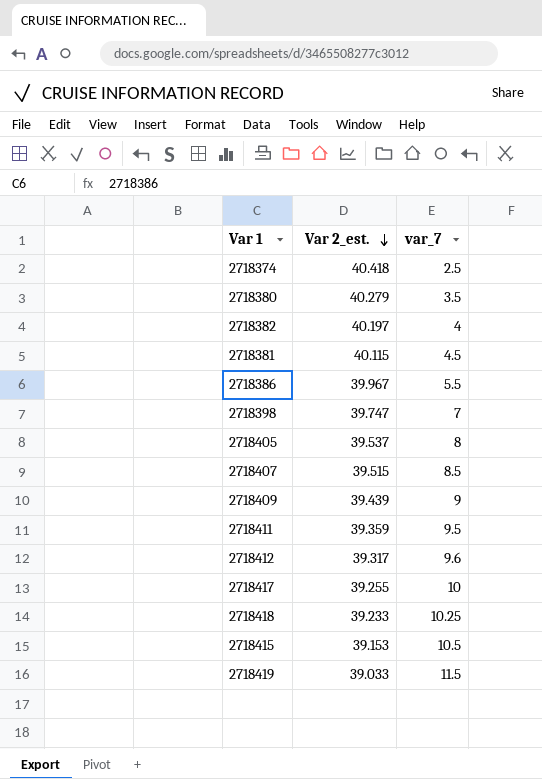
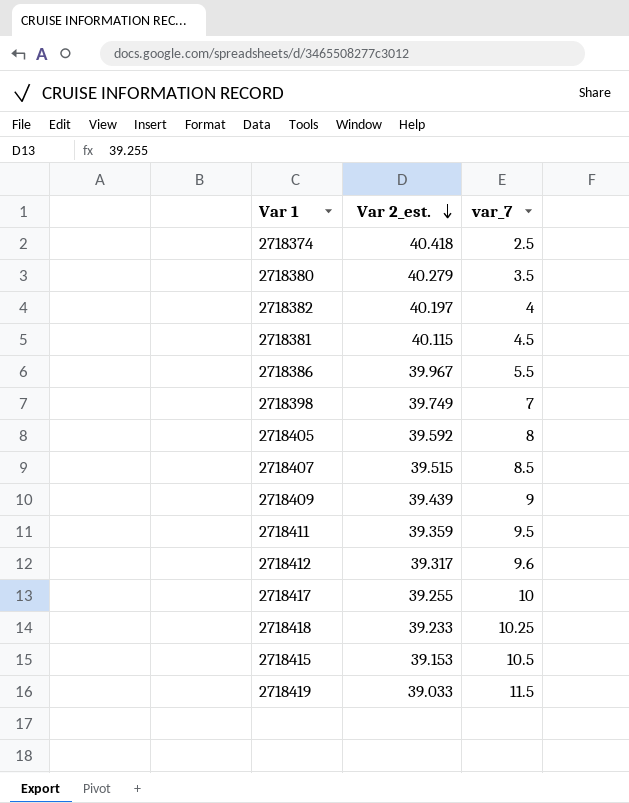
2718398 | Var 2_est.: 39.747 -> 39.749
2718405 | Var 2_est.: 39.537 -> 39.592

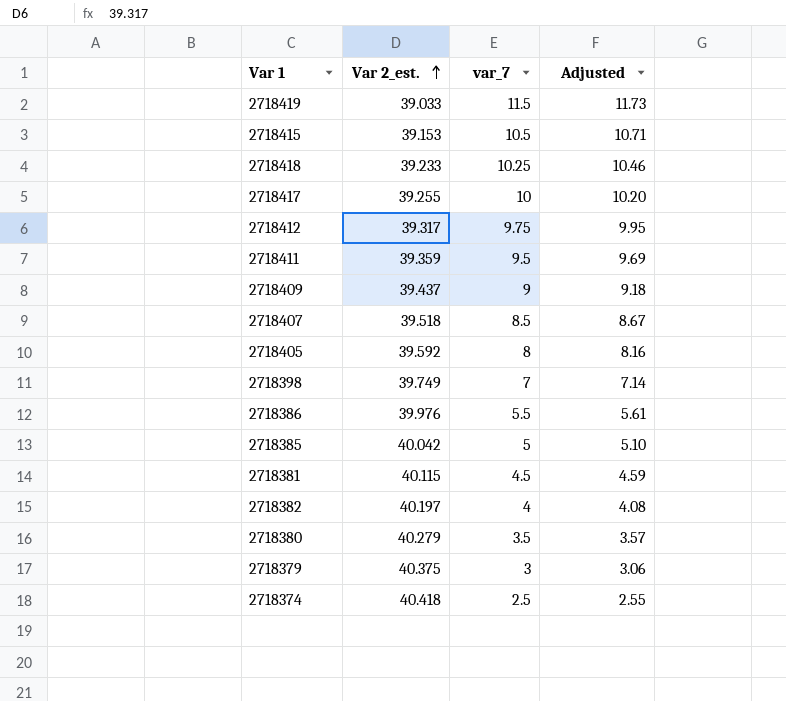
row order: Var 2_est. descending -> Var 2_est. ascending
column Adjusted | formula: none -> [var_7] * 1.02
2718412 | var_7: 9.6 -> 9.75
2718409 | Var 2_est.: 39.439 -> 39.437
2718407 | Var 2_est.: 39.515 -> 39.518
2718386 | Var 2_est.: 39.967 -> 39.976
row 2718385: none -> 40.042 | 5 | 5.10
row 2718379: none -> 40.375 | 3 | 3.06

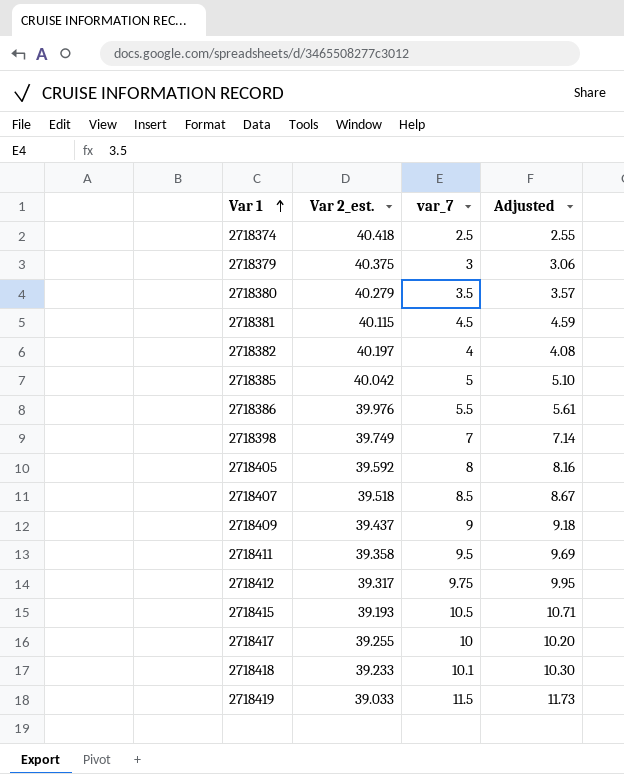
row order: Var 2_est. ascending -> Var 1 ascending
2718411 | Var 2_est.: 39.359 -> 39.358
2718415 | Var 2_est.: 39.153 -> 39.193
2718418 | var_7: 10.25 -> 10.1
2718418 | Adjusted: 10.46 -> 10.30

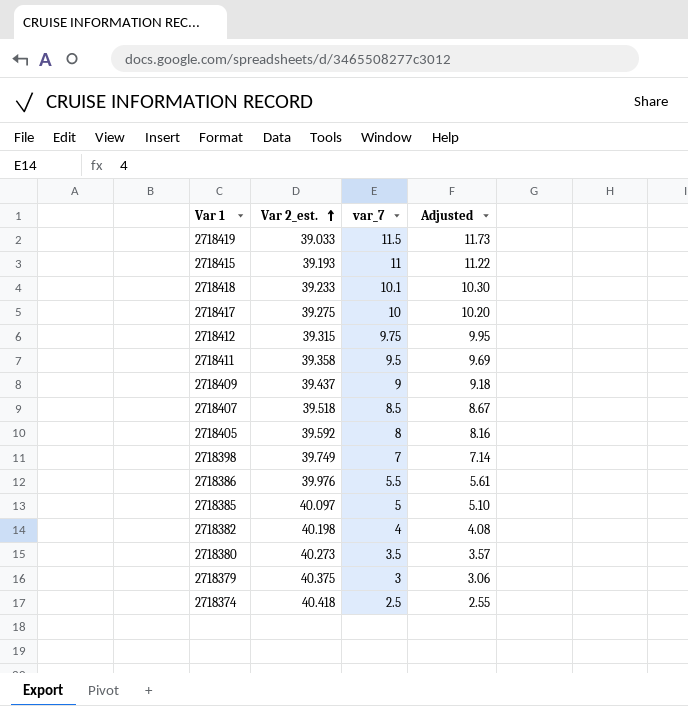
row order: Var 1 ascending -> Var 2_est. ascending
row 2718381: 40.115 | 4.5 | 4.59 -> none
2718415 | var_7: 10.5 -> 11
2718415 | Adjusted: 10.71 -> 11.22
2718417 | Var 2_est.: 39.255 -> 39.275
2718412 | Var 2_est.: 39.317 -> 39.315
2718385 | Var 2_est.: 40.042 -> 40.097
2718382 | Var 2_est.: 40.197 -> 40.198
2718380 | Var 2_est.: 40.279 -> 40.273

